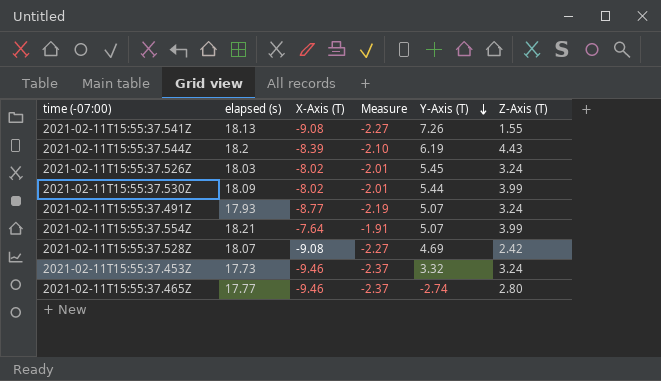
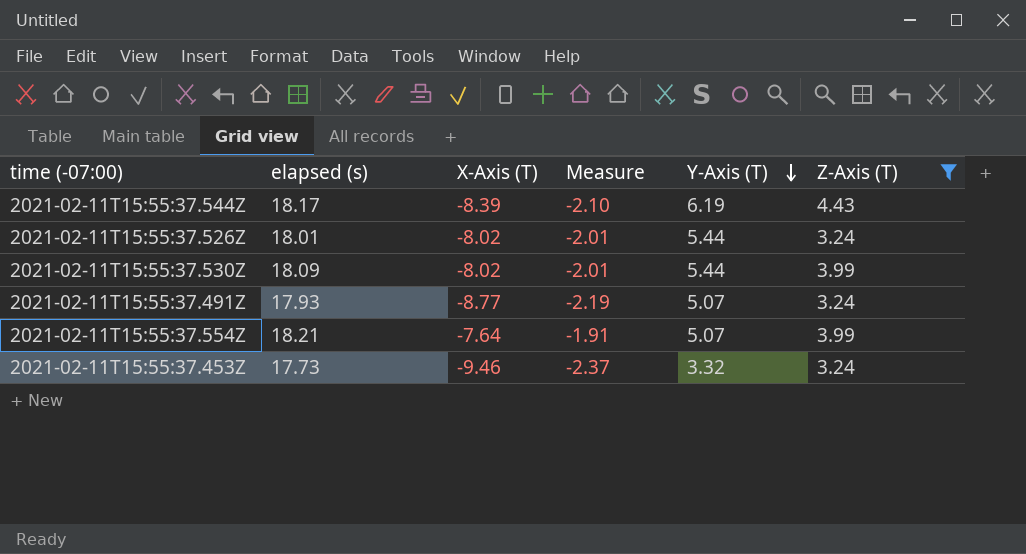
filter: none -> Z-Axis (T) >= 3.24
2021-02-11T15:55:37.544Z | elapsed (s): 18.2 -> 18.17
2021-02-11T15:55:37.526Z | elapsed (s): 18.03 -> 18.01
2021-02-11T15:55:37.526Z | Y-Axis (T): 5.45 -> 5.44

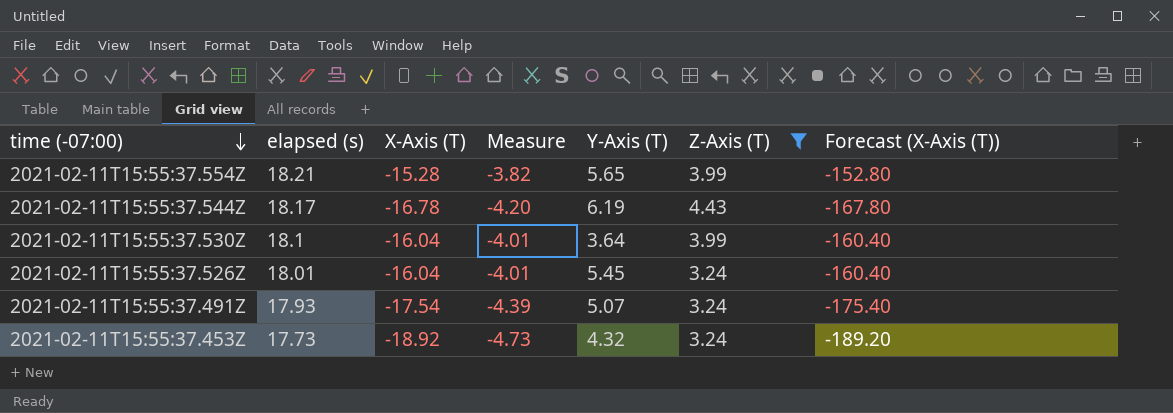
row order: Y-Axis (T) descending -> time (-07:00) descending
column Forecast (X-Axis (T)) | formula: none -> [X-Axis (T)] * 10
2021-02-11T15:55:37.554Z | X-Axis (T): -7.64 -> -15.28
2021-02-11T15:55:37.554Z | Measure: -1.91 -> -3.82
2021-02-11T15:55:37.554Z | Y-Axis (T): 5.07 -> 5.65
2021-02-11T15:55:37.544Z | X-Axis (T): -8.39 -> -16.78
2021-02-11T15:55:37.544Z | Measure: -2.10 -> -4.20
2021-02-11T15:55:37.530Z | elapsed (s): 18.09 -> 18.1
2021-02-11T15:55:37.530Z | X-Axis (T): -8.02 -> -16.04
2021-02-11T15:55:37.530Z | Measure: -2.01 -> -4.01
2021-02-11T15:55:37.530Z | Y-Axis (T): 5.44 -> 3.64
2021-02-11T15:55:37.526Z | X-Axis (T): -8.02 -> -16.04
2021-02-11T15:55:37.526Z | Measure: -2.01 -> -4.01
2021-02-11T15:55:37.526Z | Y-Axis (T): 5.44 -> 5.45
2021-02-11T15:55:37.491Z | X-Axis (T): -8.77 -> -17.54
2021-02-11T15:55:37.491Z | Measure: -2.19 -> -4.39
2021-02-11T15:55:37.453Z | X-Axis (T): -9.46 -> -18.92
2021-02-11T15:55:37.453Z | Measure: -2.37 -> -4.73
2021-02-11T15:55:37.453Z | Y-Axis (T): 3.32 -> 4.32

